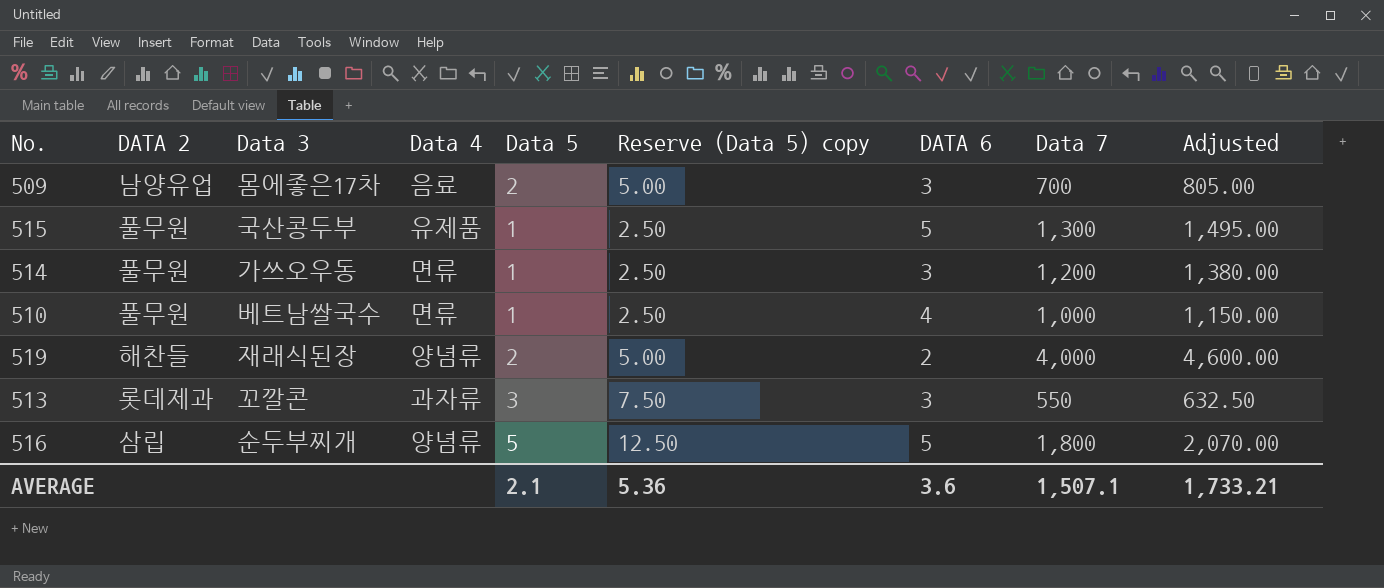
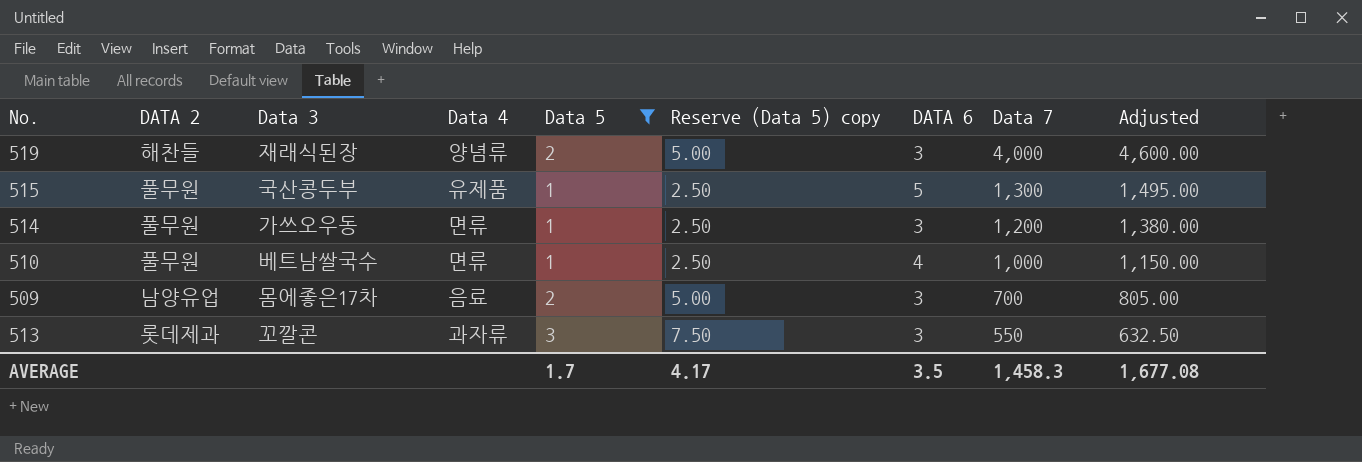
filter: none -> Data 5 != 5
row order: none -> Data 7 descending
519 | DATA 6: 2 -> 3
AVERAGE | Data 5: 2.1 -> 1.7
AVERAGE | Reserve (Data 5) copy: 5.36 -> 4.17
AVERAGE | DATA 6: 3.6 -> 3.5
AVERAGE | Data 7: 1,507.1 -> 1,458.3
AVERAGE | Adjusted: 1,733.21 -> 1,677.08

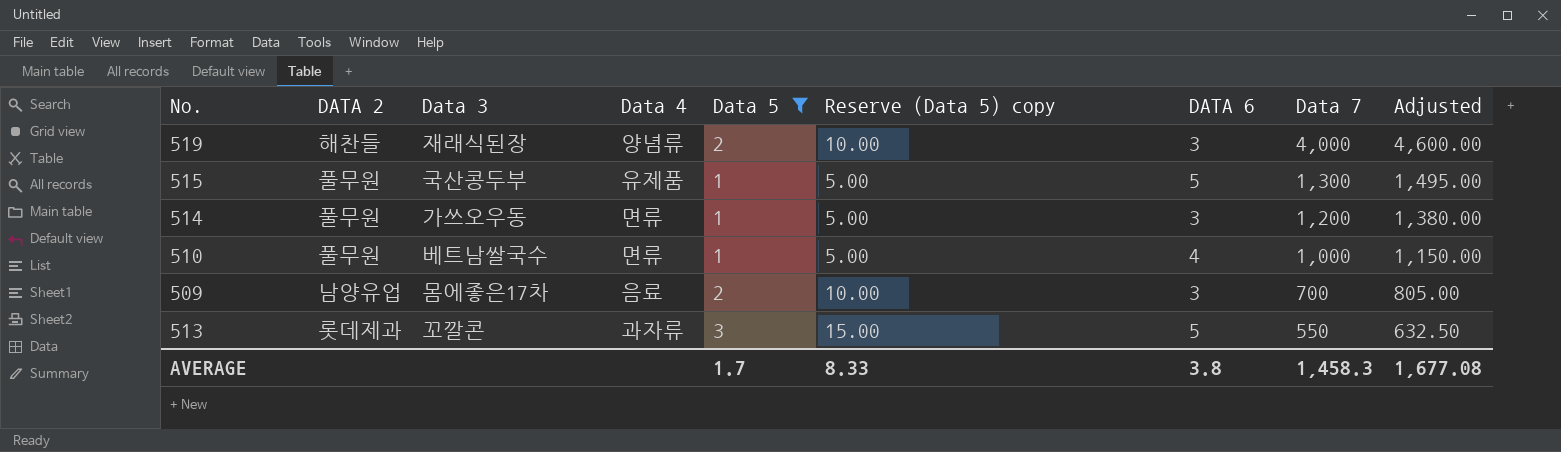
column Reserve (Data 5) copy | formula: [Data 5] * 2.5 -> [Data 5] * 5
513 | DATA 6: 3 -> 5
AVERAGE | Reserve (Data 5) copy: 4.17 -> 8.33
AVERAGE | DATA 6: 3.5 -> 3.8

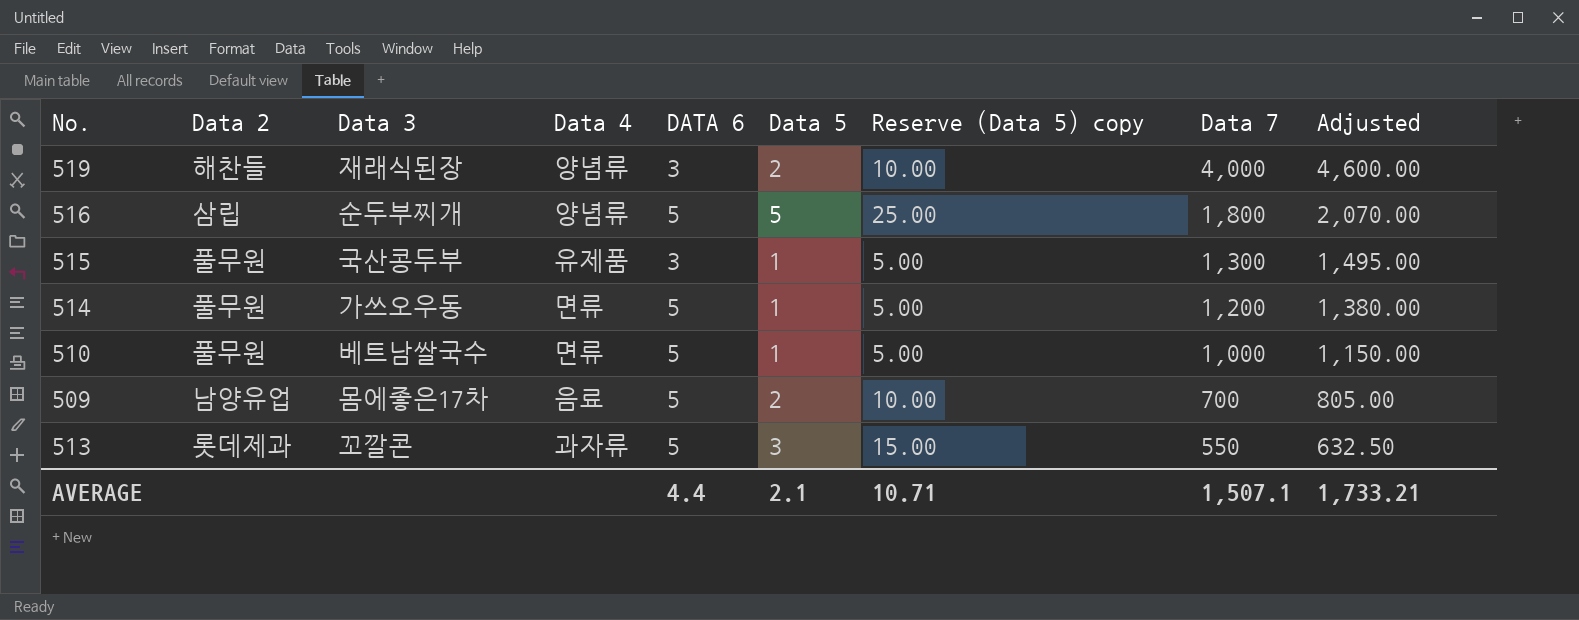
filter: Data 5 != 5 -> none
column name: DATA 2 -> Data 2
column DATA 6 | position: 7 -> 5
515 | DATA 6: 5 -> 3
514 | DATA 6: 3 -> 5
510 | DATA 6: 4 -> 5
509 | DATA 6: 3 -> 5
AVERAGE | DATA 6: 3.8 -> 4.4
AVERAGE | Data 5: 1.7 -> 2.1
AVERAGE | Reserve (Data 5) copy: 8.33 -> 10.71
AVERAGE | Data 7: 1,458.3 -> 1,507.1
AVERAGE | Adjusted: 1,677.08 -> 1,733.21

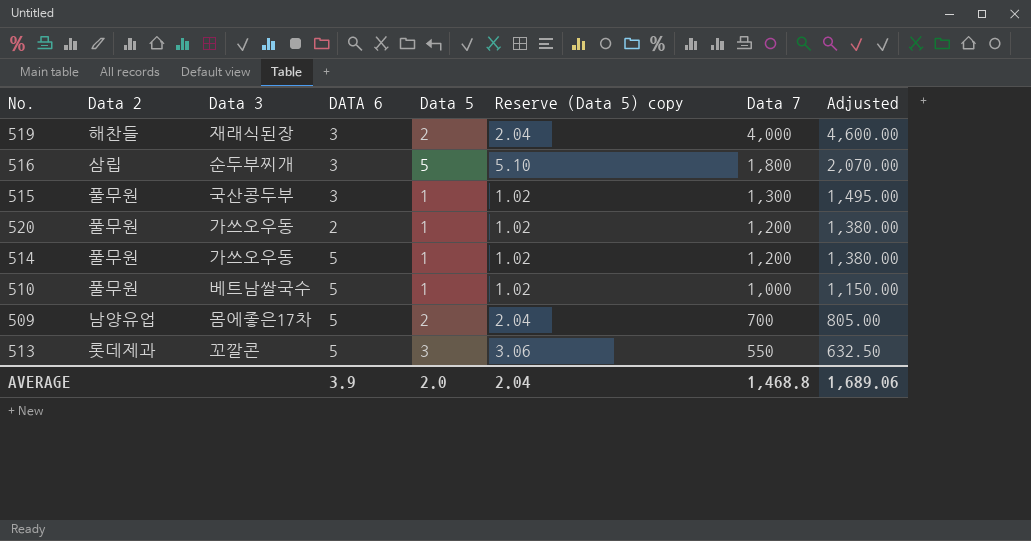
column Data 4 | position: 4 -> none
column Reserve (Data 5) copy | formula: [Data 5] * 5 -> [Data 5] * 1.02
516 | DATA 6: 5 -> 3
row 520: none -> 풀무원 | 가쓰오우동 | 2 | 1 | 1.02 | 1,200 | 1,380.00
AVERAGE | DATA 6: 4.4 -> 3.9
AVERAGE | Data 5: 2.1 -> 2.0
AVERAGE | Reserve (Data 5) copy: 10.71 -> 2.04
AVERAGE | Data 7: 1,507.1 -> 1,468.8
AVERAGE | Adjusted: 1,733.21 -> 1,689.06

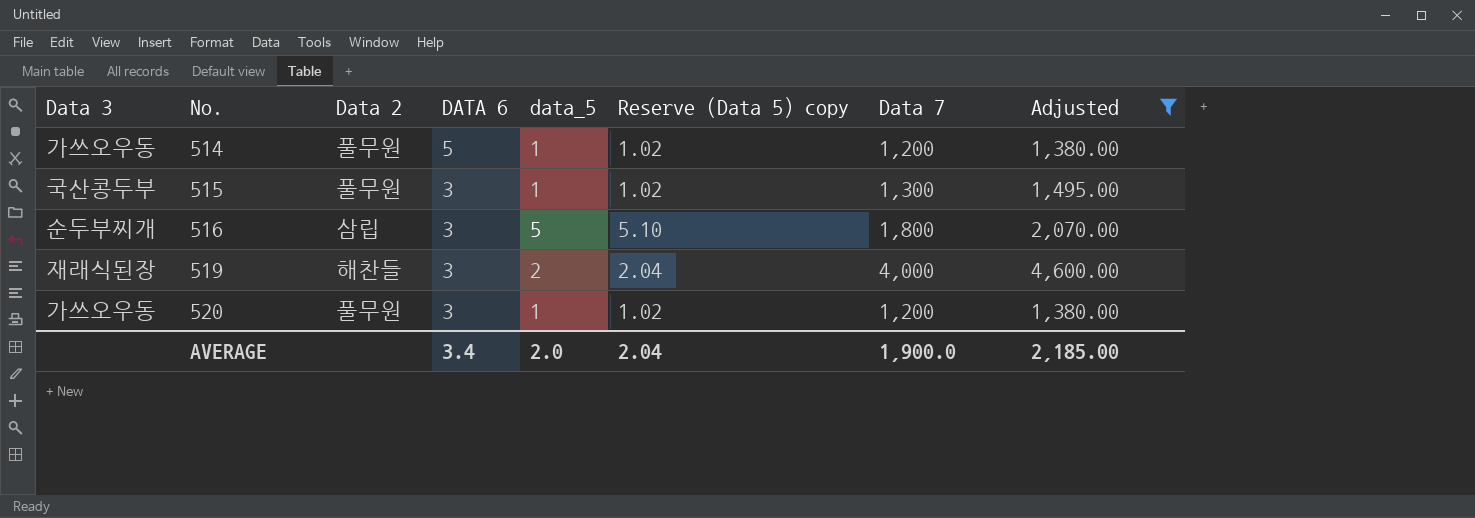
filter: none -> Adjusted >= 1,380.00
row order: Data 7 descending -> No. ascending
column Data 3 | position: 3 -> 1
column name: Data 5 -> data_5
520 | DATA 6: 2 -> 3
AVERAGE | DATA 6: 3.9 -> 3.4
AVERAGE | Data 7: 1,468.8 -> 1,900.0
AVERAGE | Adjusted: 1,689.06 -> 2,185.00

